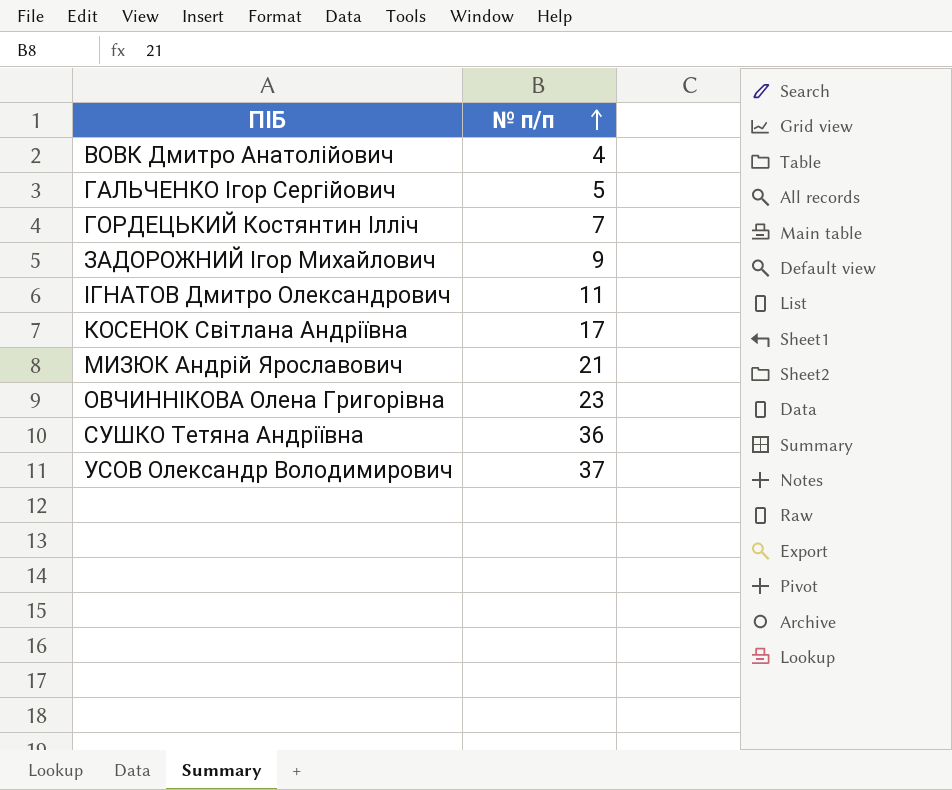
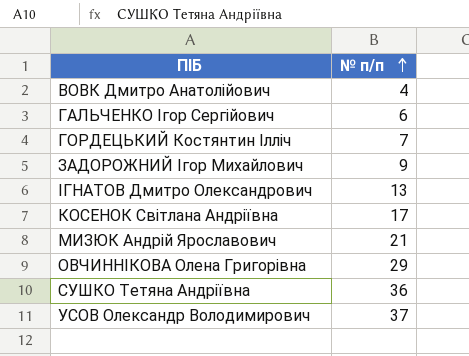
ГАЛЬЧЕНКО Ігор Сергійович | № п/п: 5 -> 6
ІГНАТОВ Дмитро Олександрович | № п/п: 11 -> 13
ОВЧИННІКОВА Олена Григорівна | № п/п: 23 -> 29

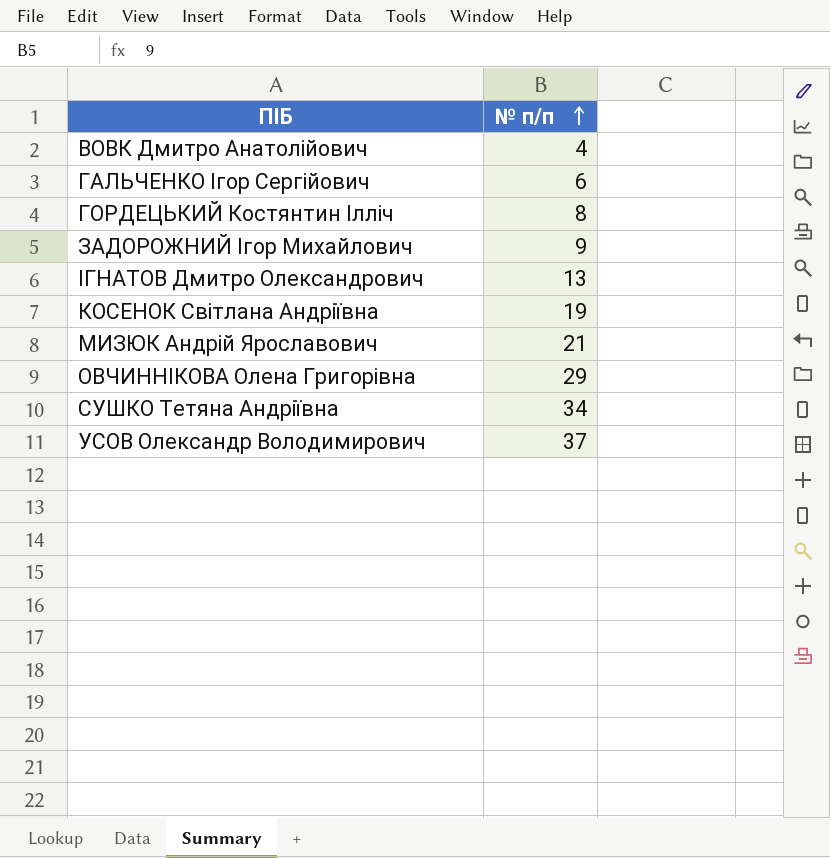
ГОРДЕЦЬКИЙ Костянтин Ілліч | № п/п: 7 -> 8
КОСЕНОК Світлана Андріївна | № п/п: 17 -> 19
СУШКО Тетяна Андріївна | № п/п: 36 -> 34

